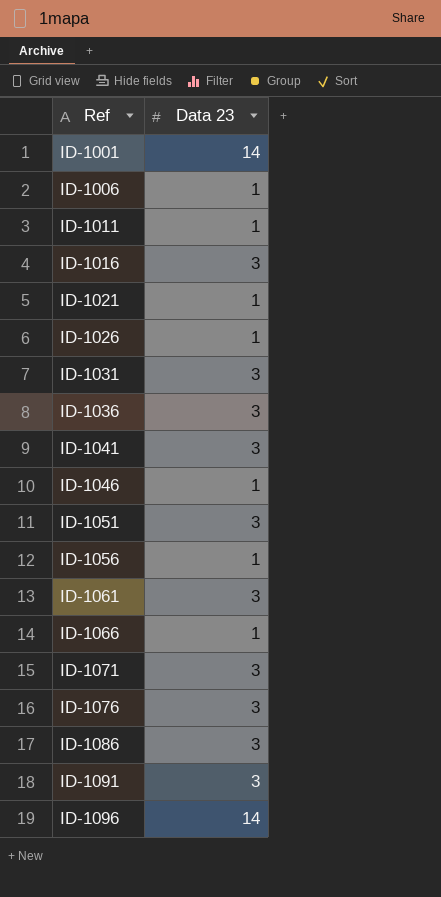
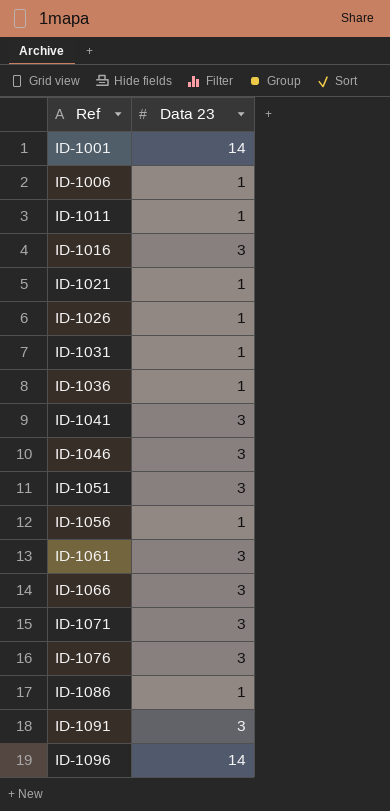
ID-1031 | Data 23: 3 -> 1
ID-1036 | Data 23: 3 -> 1
ID-1046 | Data 23: 1 -> 3
ID-1066 | Data 23: 1 -> 3
ID-1086 | Data 23: 3 -> 1

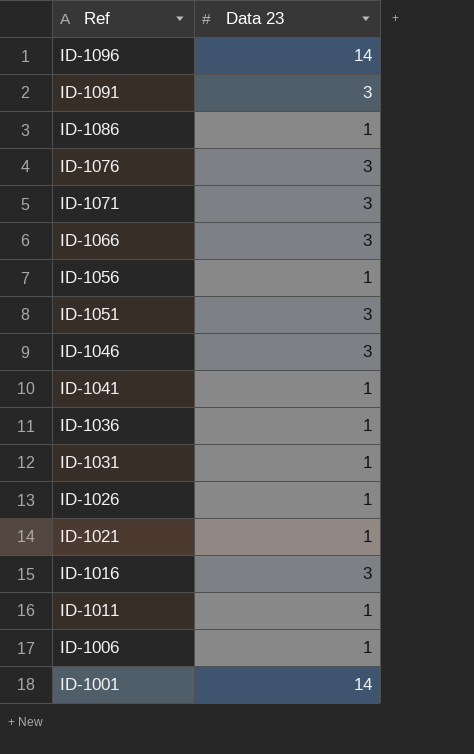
row order: Ref ascending -> Ref descending
row ID-1061: 3 -> none
ID-1041 | Data 23: 3 -> 1

